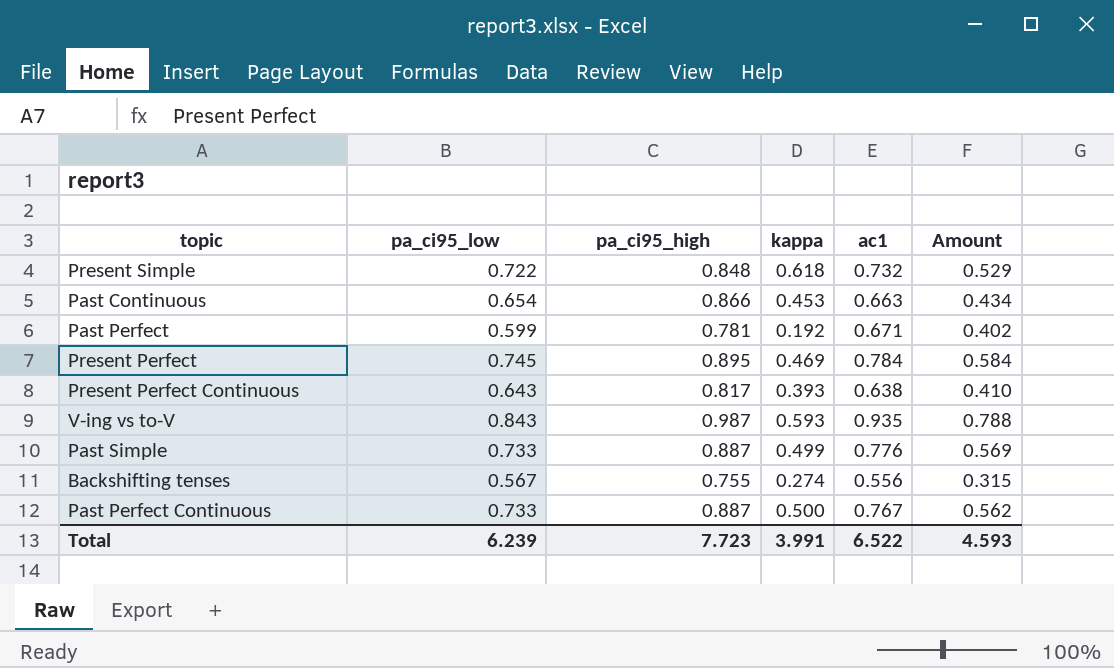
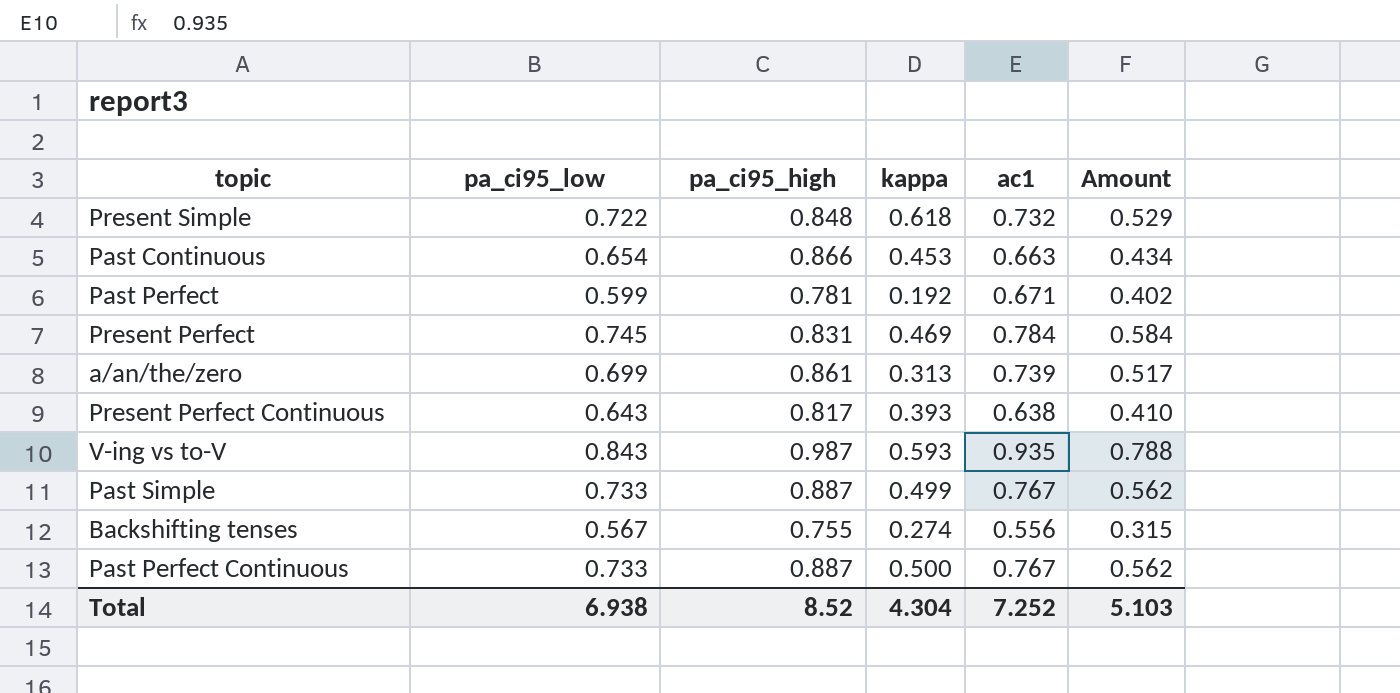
Present Perfect | pa_ci95_high: 0.895 -> 0.831
row a/an/the/zero: none -> 0.699 | 0.861 | 0.313 | 0.739 | 0.517
Past Simple | ac1: 0.776 -> 0.767
Past Simple | Amount: 0.569 -> 0.562
Total | pa_ci95_low: 6.239 -> 6.938
Total | pa_ci95_high: 7.723 -> 8.52
Total | kappa: 3.991 -> 4.304
Total | ac1: 6.522 -> 7.252
Total | Amount: 4.593 -> 5.103

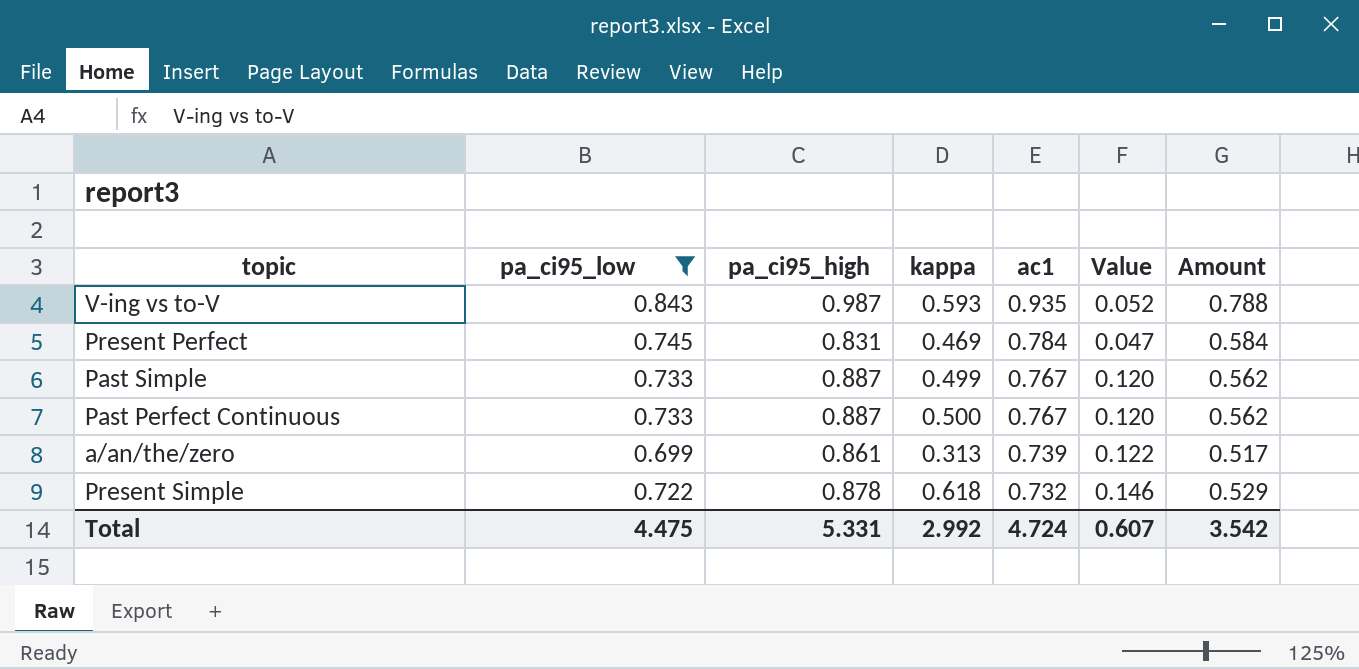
filter: none -> pa_ci95_low >= 0.699
row order: none -> ac1 descending
column Value | formula: none -> [pa_ci95_high] - [ac1]
Present Simple | pa_ci95_high: 0.848 -> 0.878
Total | pa_ci95_low: 6.938 -> 4.475
Total | pa_ci95_high: 8.52 -> 5.331
Total | kappa: 4.304 -> 2.992
Total | ac1: 7.252 -> 4.724
Total | Amount: 5.103 -> 3.542

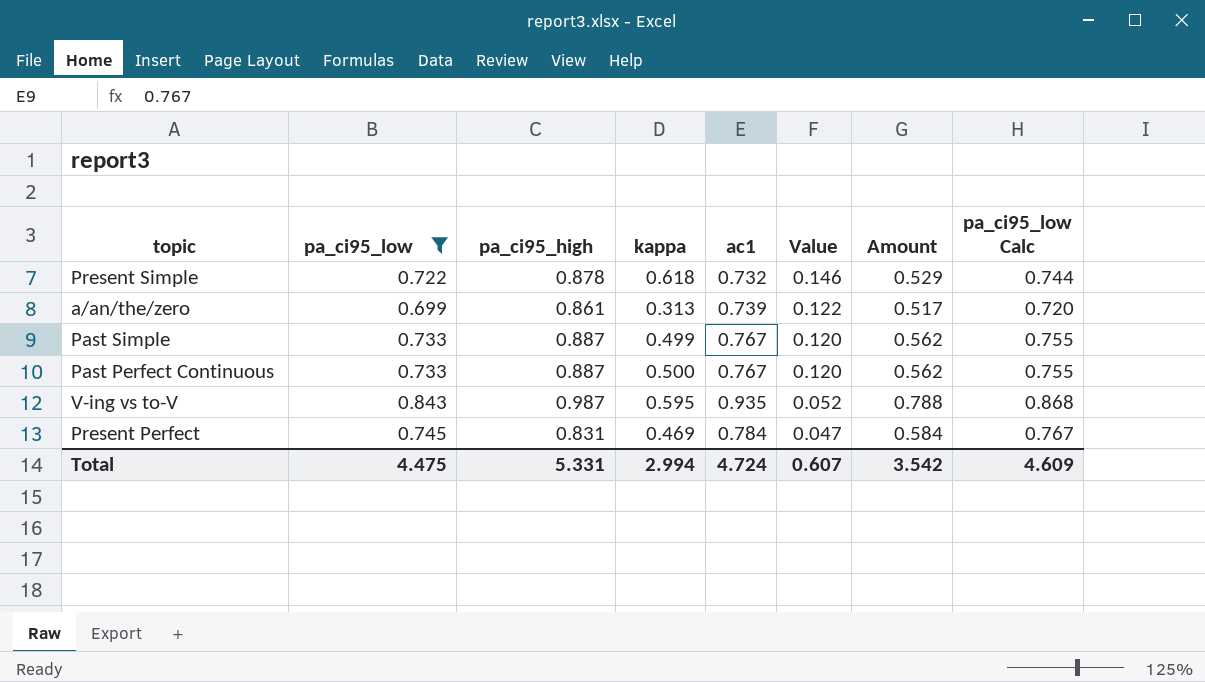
row order: ac1 descending -> Value descending
column pa_ci95_low Calc | formula: none -> [pa_ci95_low] * 1.03
V-ing vs to-V | kappa: 0.593 -> 0.595
Total | kappa: 2.992 -> 2.994

